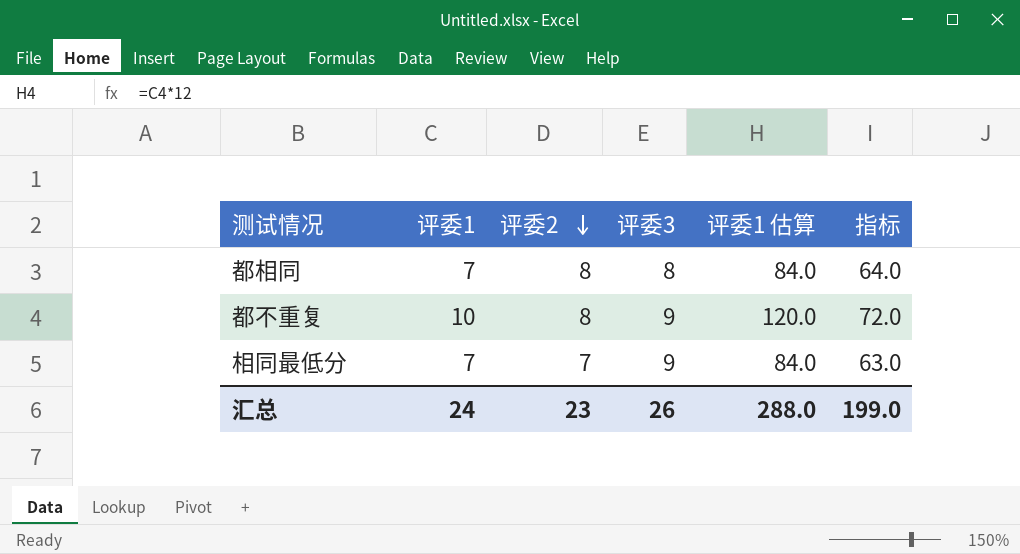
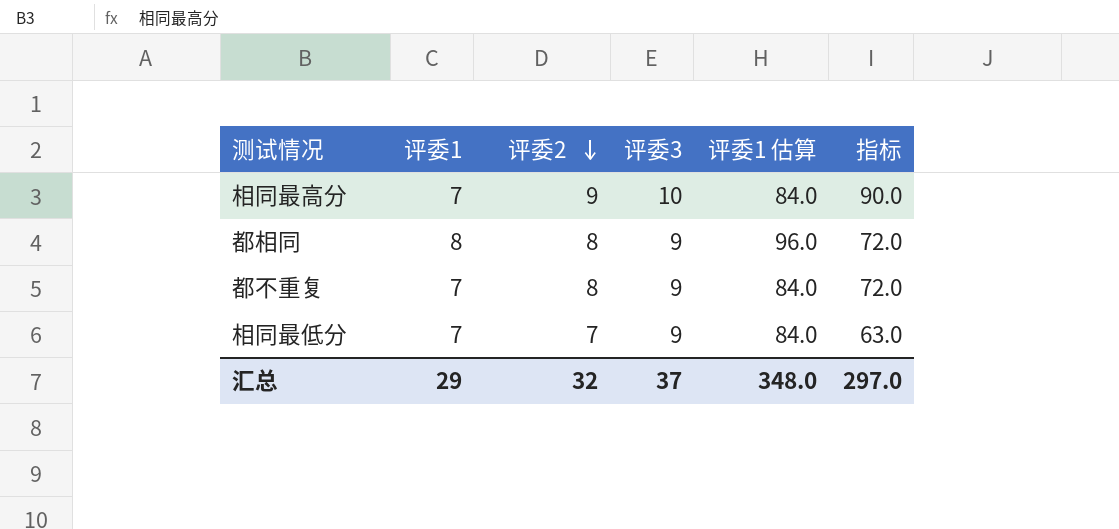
row 相同最高分: none -> 7 | 9 | 10 | 84.0 | 90.0
都相同 | 评委1: 7 -> 8
都相同 | 评委3: 8 -> 9
都相同 | 评委1 估算: 84.0 -> 96.0
都相同 | 指标: 64.0 -> 72.0
都不重复 | 评委1: 10 -> 7
都不重复 | 评委1 估算: 120.0 -> 84.0
汇总 | 评委1: 24 -> 29
汇总 | 评委2: 23 -> 32
汇总 | 评委3: 26 -> 37
汇总 | 评委1 估算: 288.0 -> 348.0
汇总 | 指标: 199.0 -> 297.0

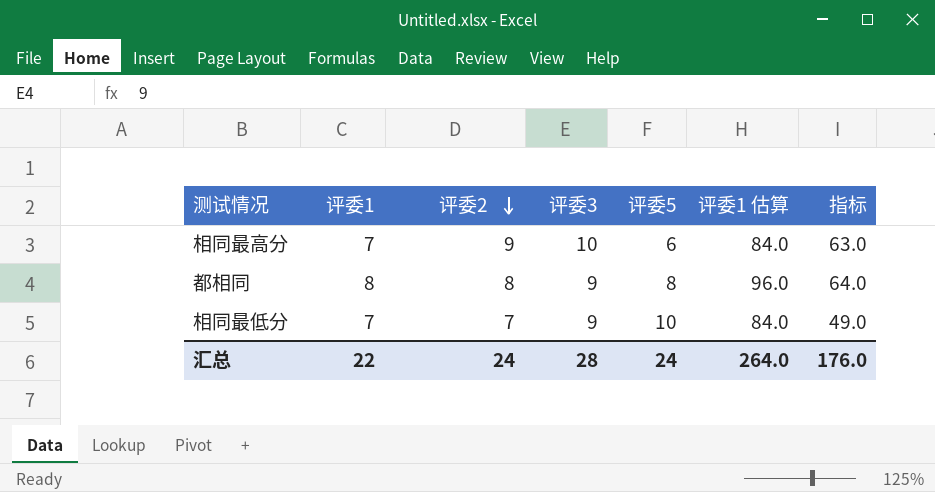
column 评委5 | position: none -> 5
column 指标 | formula: [评委2] * [评委3] -> [评委1] * [评委2]
row 都不重复: 7 | 8 | 9 | 84.0 | 72.0 -> none
汇总 | 评委1: 29 -> 22
汇总 | 评委2: 32 -> 24
汇总 | 评委3: 37 -> 28
汇总 | 评委1 估算: 348.0 -> 264.0
汇总 | 指标: 297.0 -> 176.0

